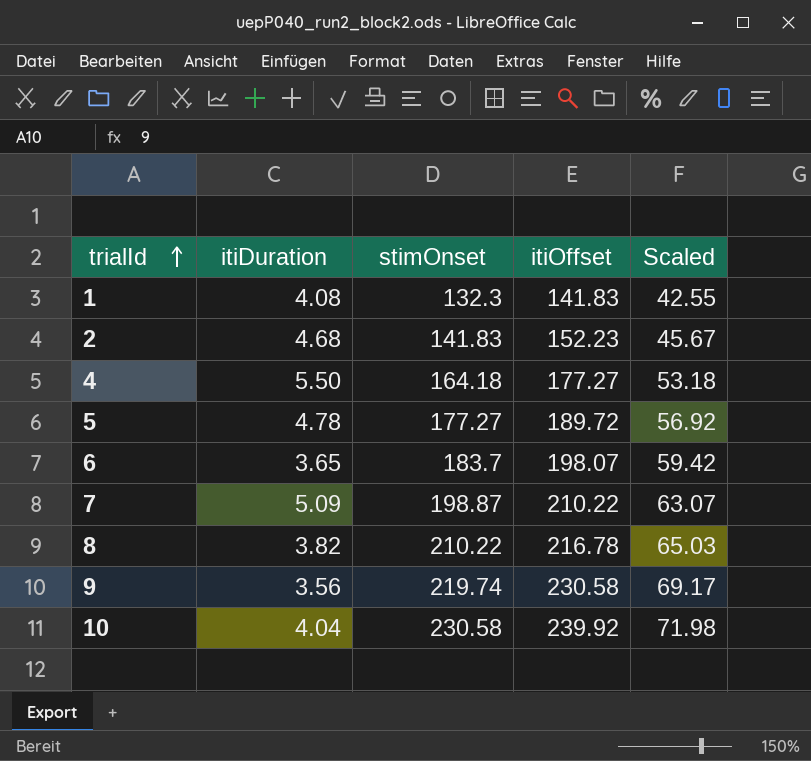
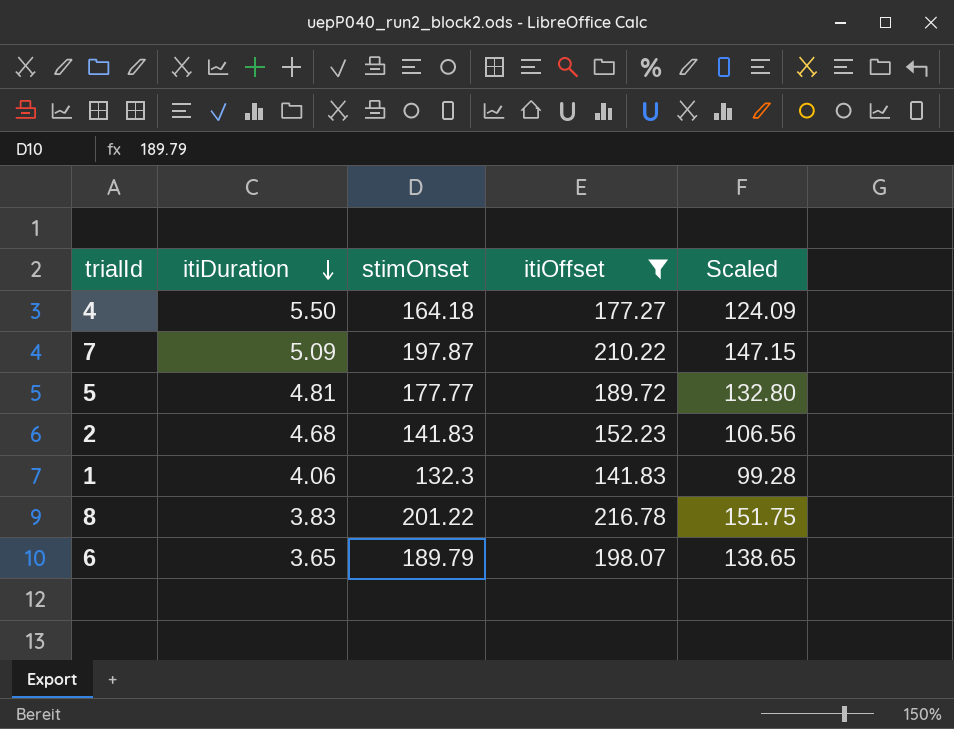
filter: none -> itiOffset <= 216.78
row order: trialId ascending -> itiDuration descending
column Scaled | formula: [itiOffset] * 0.3 -> [itiOffset] * 0.7
7 | stimOnset: 198.87 -> 197.87
5 | itiDuration: 4.78 -> 4.81
5 | stimOnset: 177.27 -> 177.77
1 | itiDuration: 4.08 -> 4.06
8 | itiDuration: 3.82 -> 3.83
8 | stimOnset: 210.22 -> 201.22
6 | stimOnset: 183.7 -> 189.79

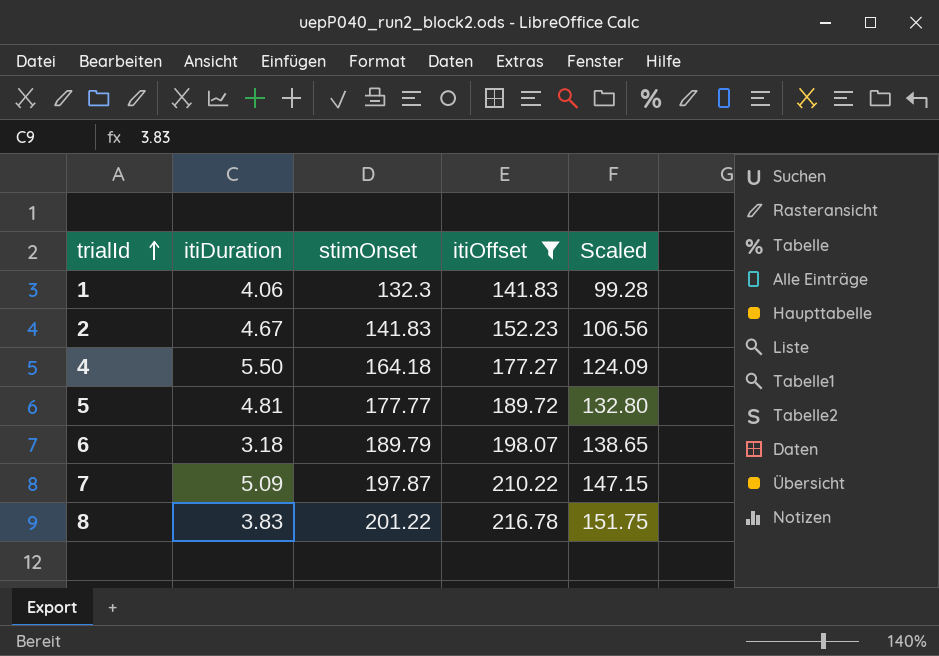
row order: itiDuration descending -> trialId ascending
2 | itiDuration: 4.68 -> 4.67
6 | itiDuration: 3.65 -> 3.18

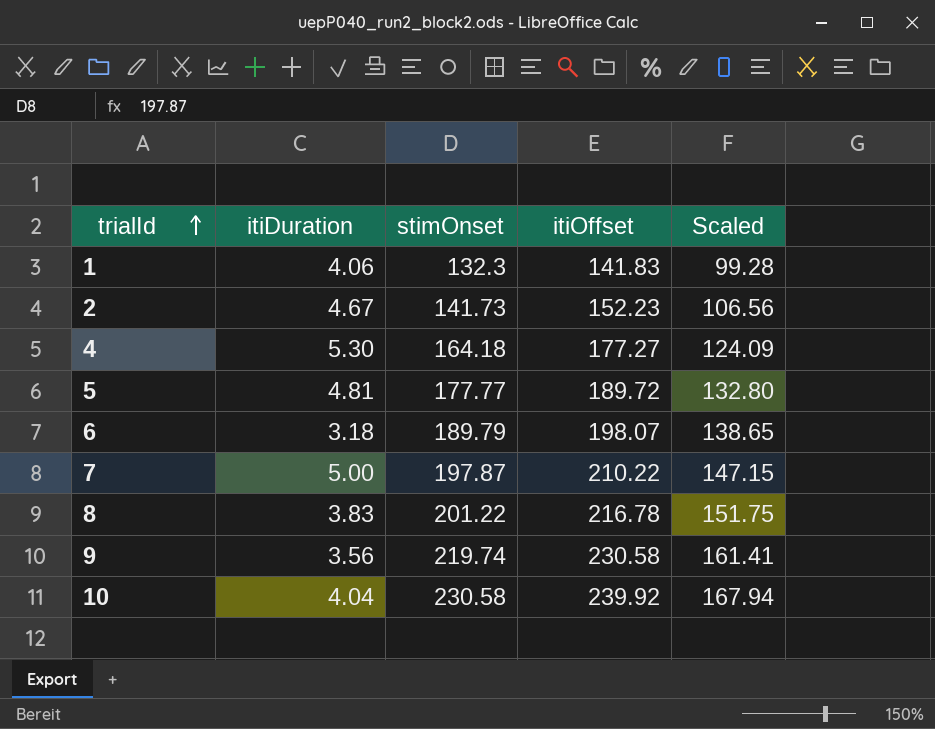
filter: itiOffset <= 216.78 -> none
2 | stimOnset: 141.83 -> 141.73
4 | itiDuration: 5.50 -> 5.30
7 | itiDuration: 5.09 -> 5.00

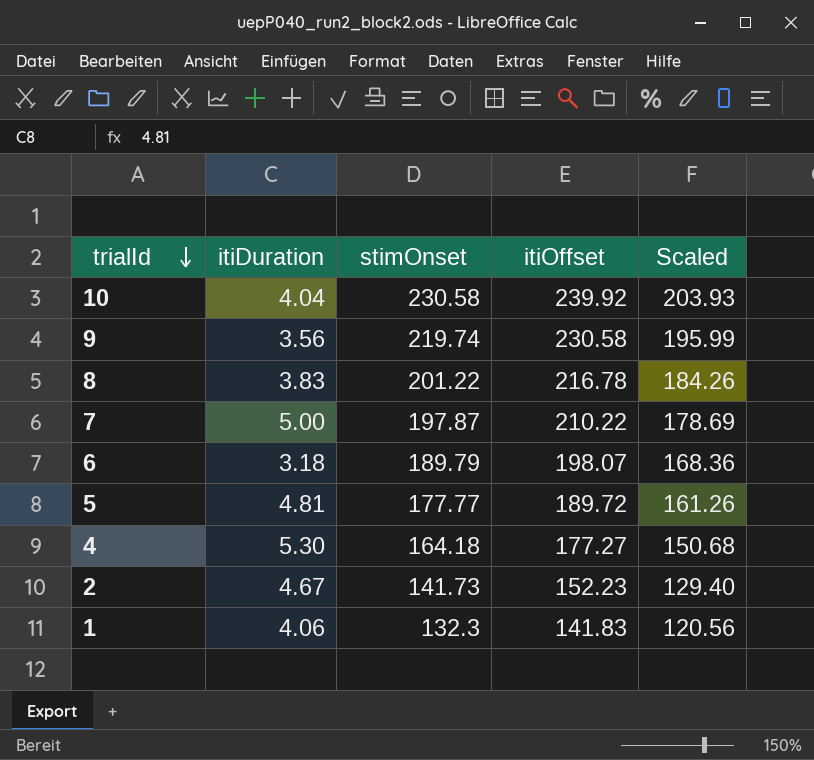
row order: trialId ascending -> trialId descending
column Scaled | formula: [itiOffset] * 0.7 -> [itiOffset] * 0.85

